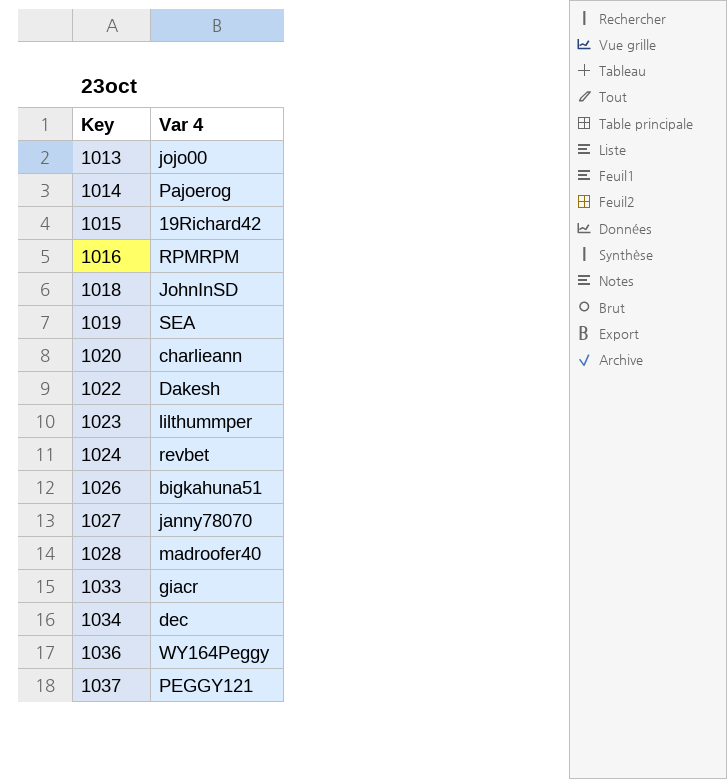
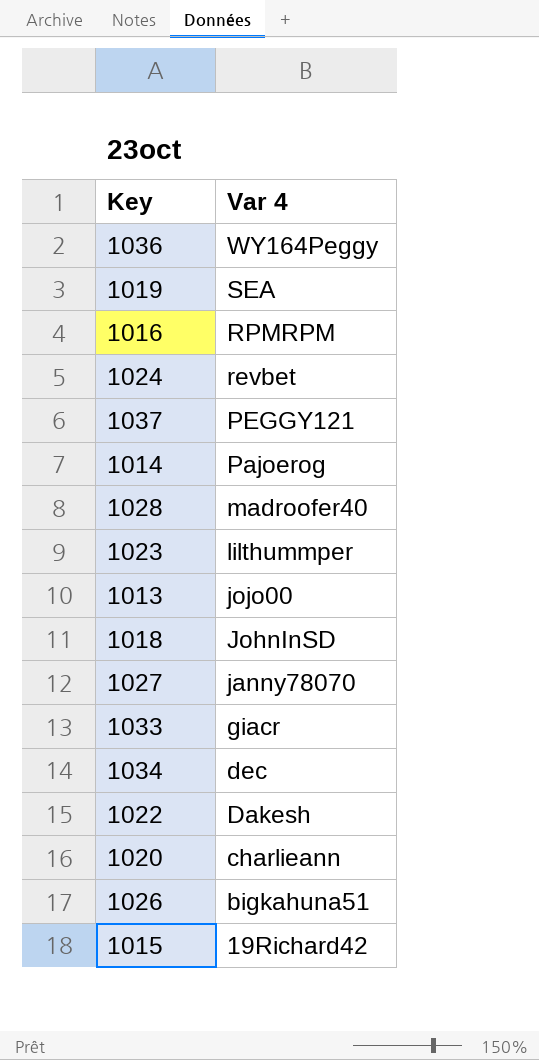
row order: Key ascending -> Var 4 descending

